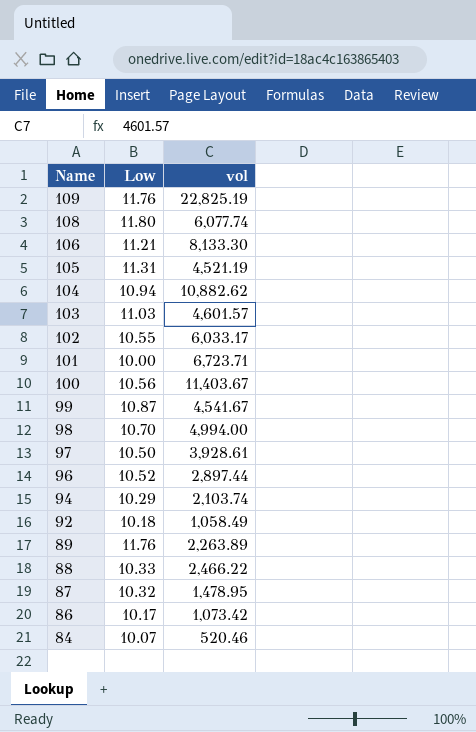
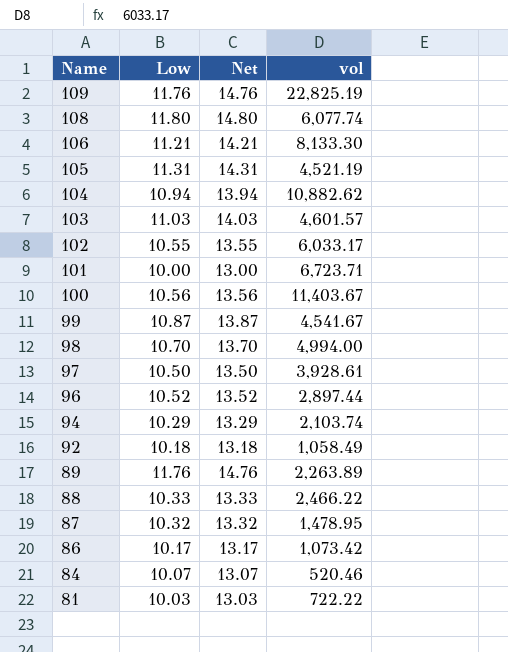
column Net | formula: none -> [Low] + 3
row 81: none -> 10.03 | 13.03 | 722.22

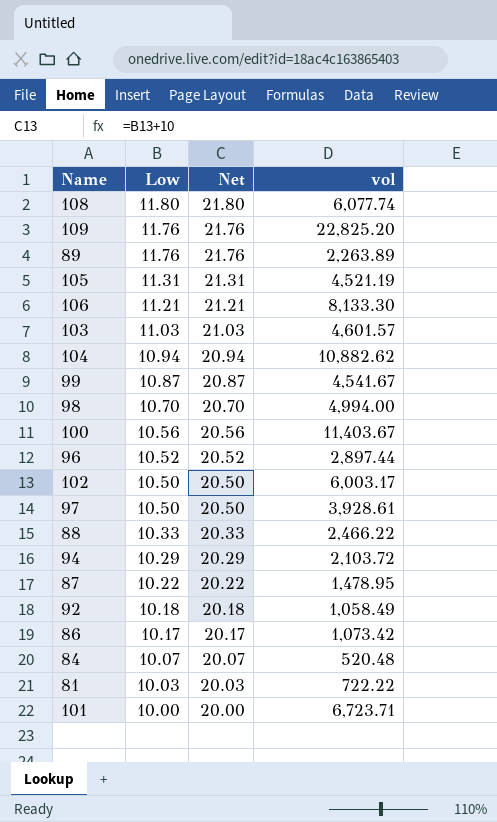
row order: Name descending -> Low descending
column Net | formula: [Low] + 3 -> [Low] + 10
109 | vol: 22,825.19 -> 22,825.20
102 | Low: 10.55 -> 10.50
102 | vol: 6,033.17 -> 6,003.17
94 | vol: 2,103.74 -> 2,103.72
87 | Low: 10.32 -> 10.22
84 | vol: 520.46 -> 520.48

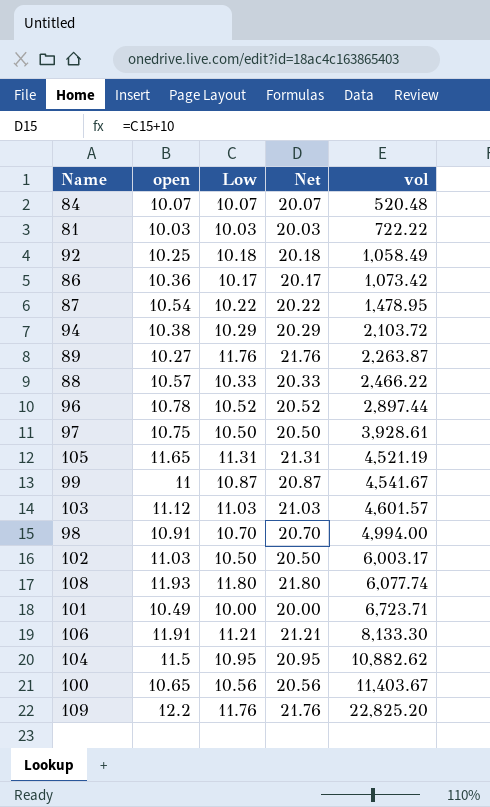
row order: Low descending -> vol ascending
column open | position: none -> 2
89 | vol: 2,263.89 -> 2,263.87
104 | Low: 10.94 -> 10.95
104 | Net: 20.94 -> 20.95

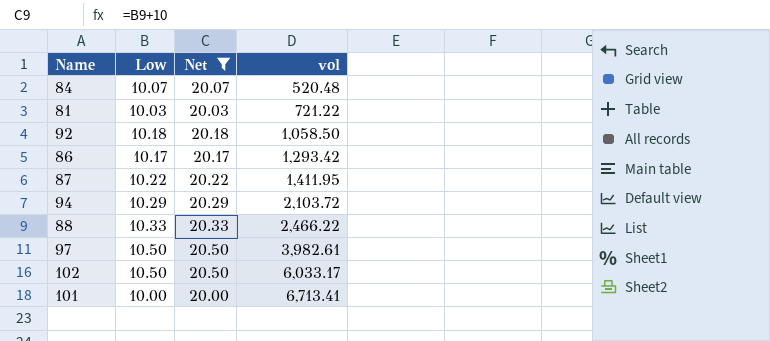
filter: none -> Net <= 20.50
column open | position: 2 -> none
81 | vol: 722.22 -> 721.22
92 | vol: 1,058.49 -> 1,058.50
86 | vol: 1,073.42 -> 1,293.42
87 | vol: 1,478.95 -> 1,411.95
97 | vol: 3,928.61 -> 3,982.61
102 | vol: 6,003.17 -> 6,033.17
101 | vol: 6,723.71 -> 6,713.41

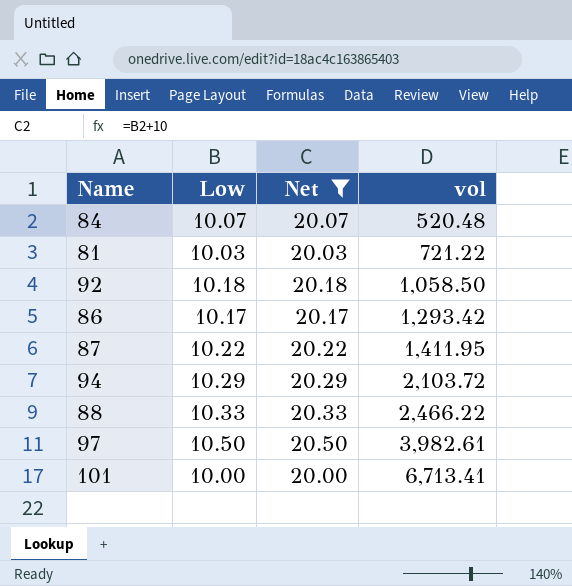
row 102: 10.50 | 20.50 | 6,033.17 -> none

